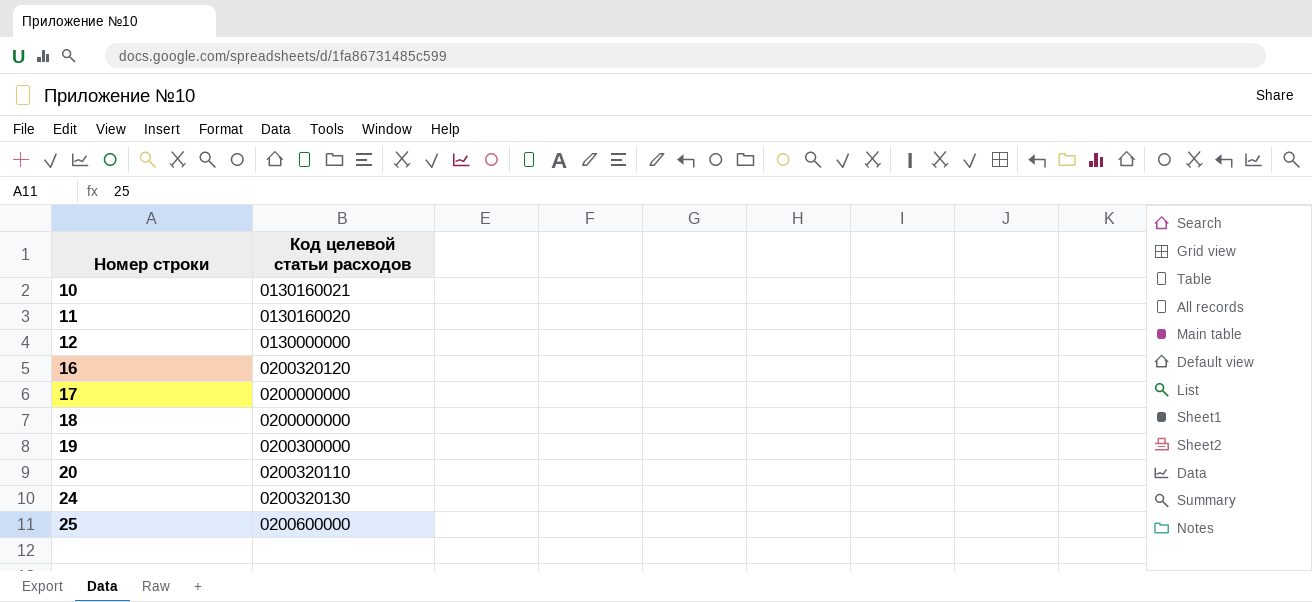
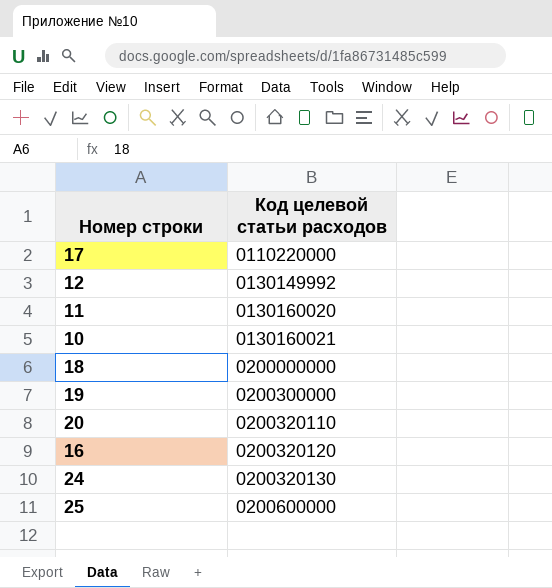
row order: Номер строки ascending -> Код целевой статьи расходов ascending
17 | Код целевой статьи расходов: 0200000000 -> 0110220000
12 | Код целевой статьи расходов: 0130000000 -> 0130149992

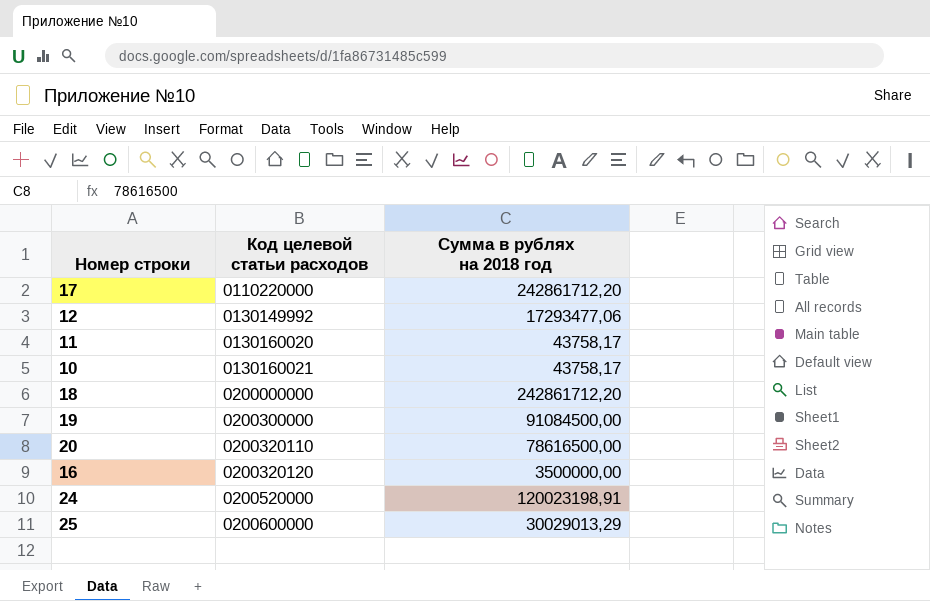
column Сумма в рублях на 2018 год | position: none -> 3
24 | Код целевой статьи расходов: 0200320130 -> 0200520000

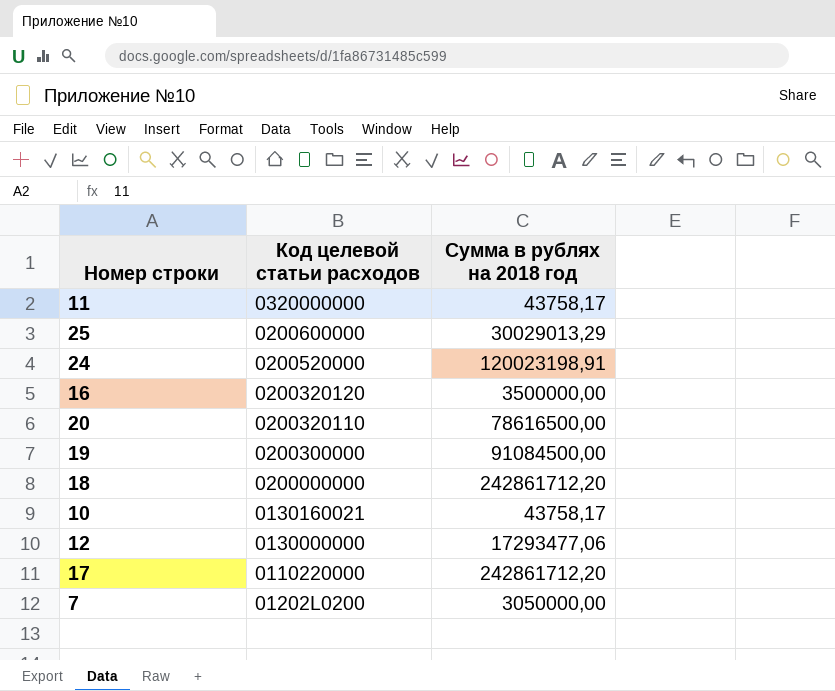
row order: Код целевой статьи расходов ascending -> Код целевой статьи расходов descending
11 | Код целевой статьи расходов: 0130160020 -> 0320000000
12 | Код целевой статьи расходов: 0130149992 -> 0130000000
row 7: none -> 01202L0200 | 3050000,00

